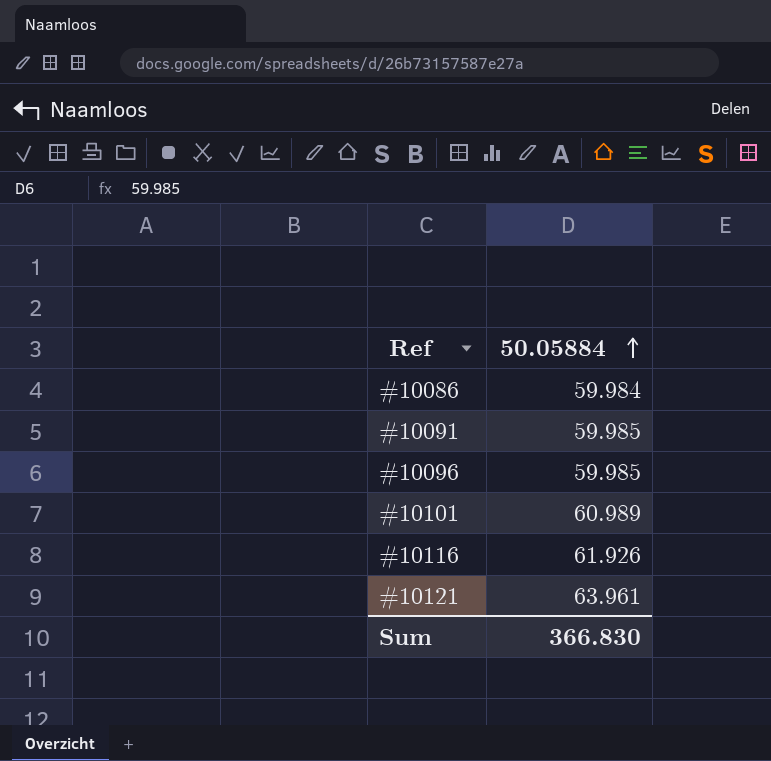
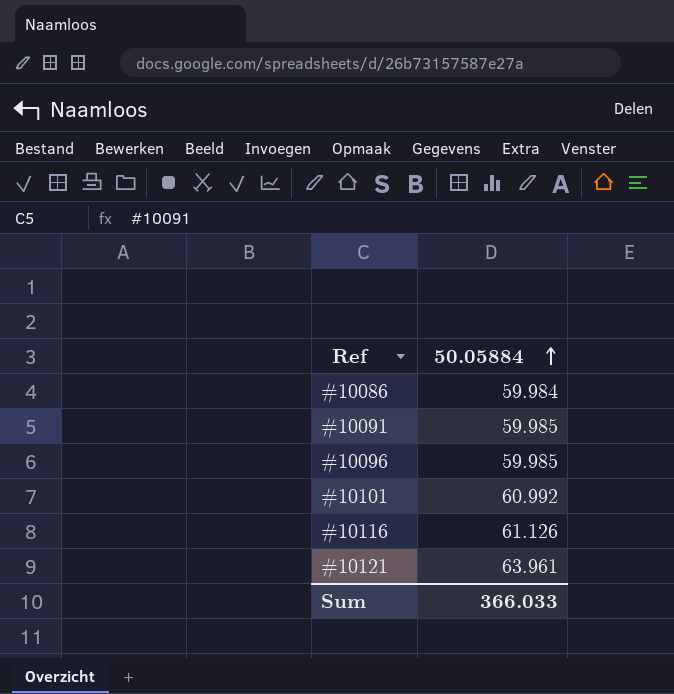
#10101 | 50.05884: 60.989 -> 60.992
#10116 | 50.05884: 61.926 -> 61.126
Sum | 50.05884: 366.830 -> 366.033

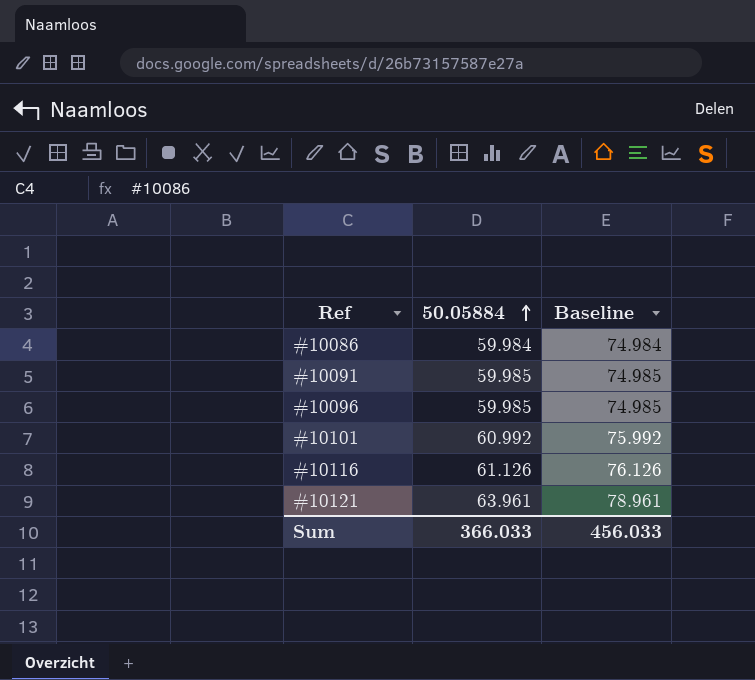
column Baseline | formula: none -> [50.05884] + 15

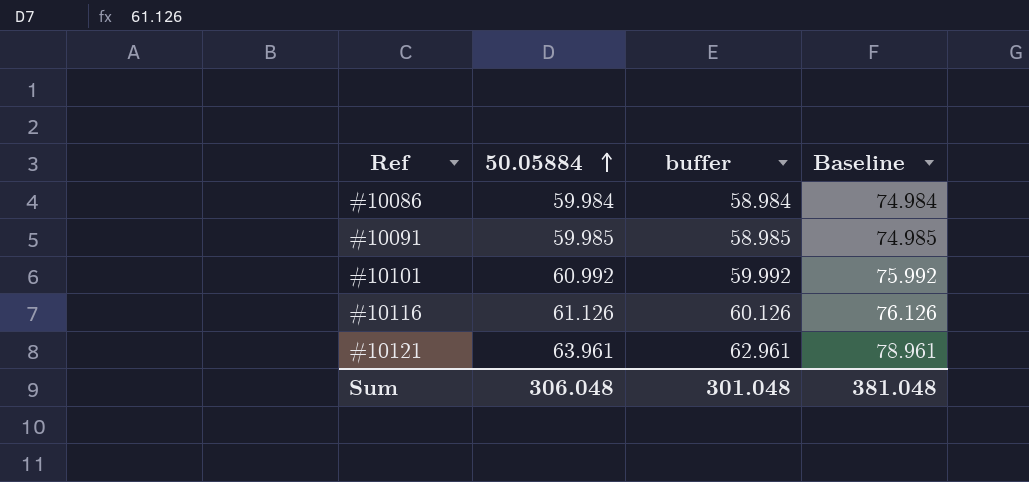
column buffer | formula: none -> [50.05884] - 1
row #10096: 59.985 | 74.985 -> none
Sum | 50.05884: 366.033 -> 306.048
Sum | Baseline: 456.033 -> 381.048

